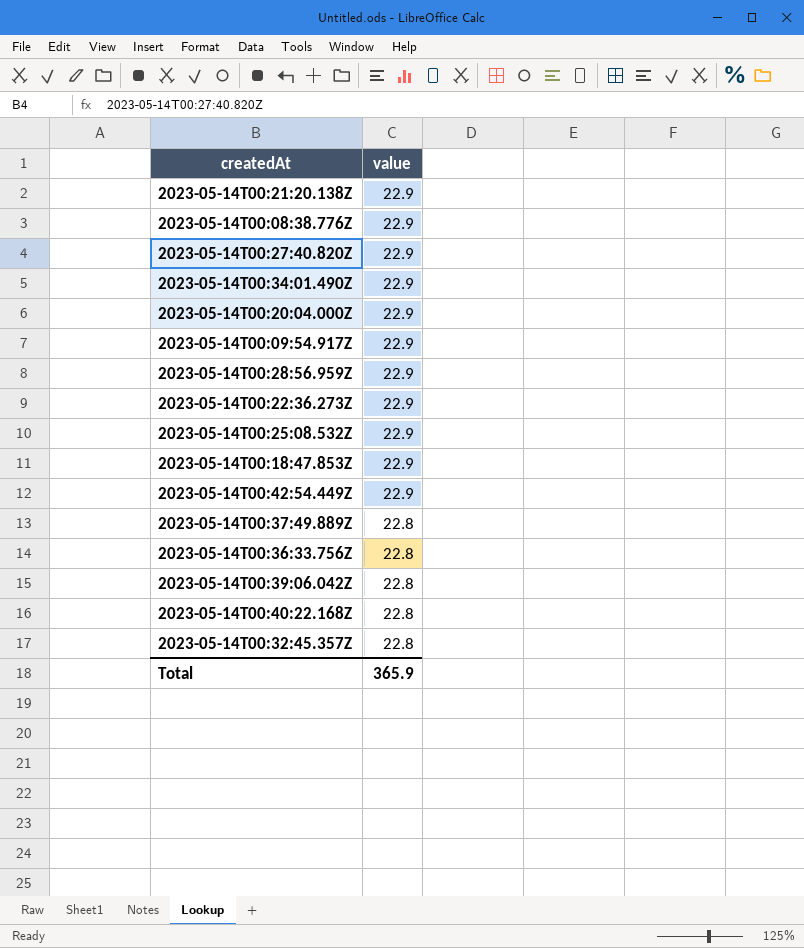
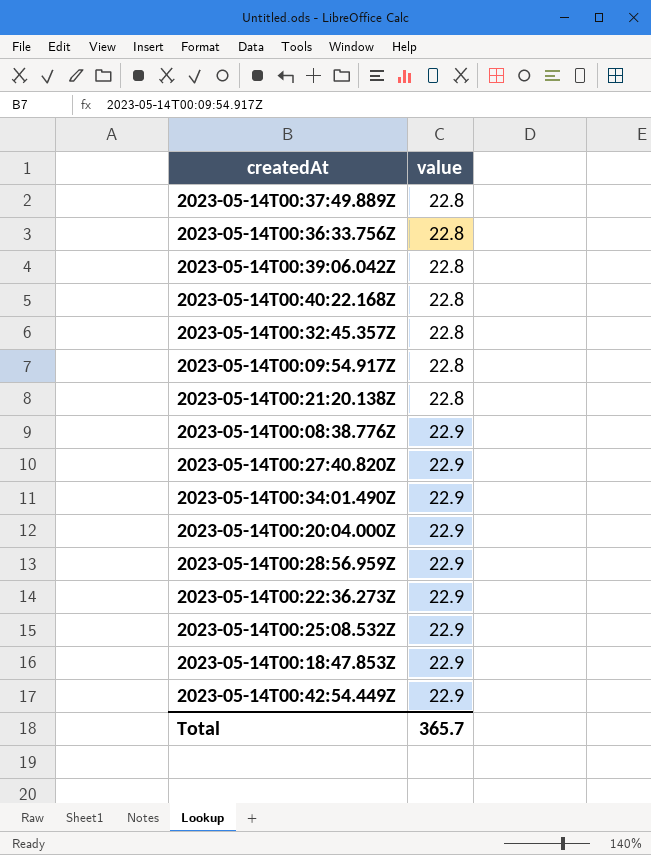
row order: value descending -> value ascending
2023-05-14T00:09:54.917Z | value: 22.9 -> 22.8
2023-05-14T00:21:20.138Z | value: 22.9 -> 22.8
Total | value: 365.9 -> 365.7

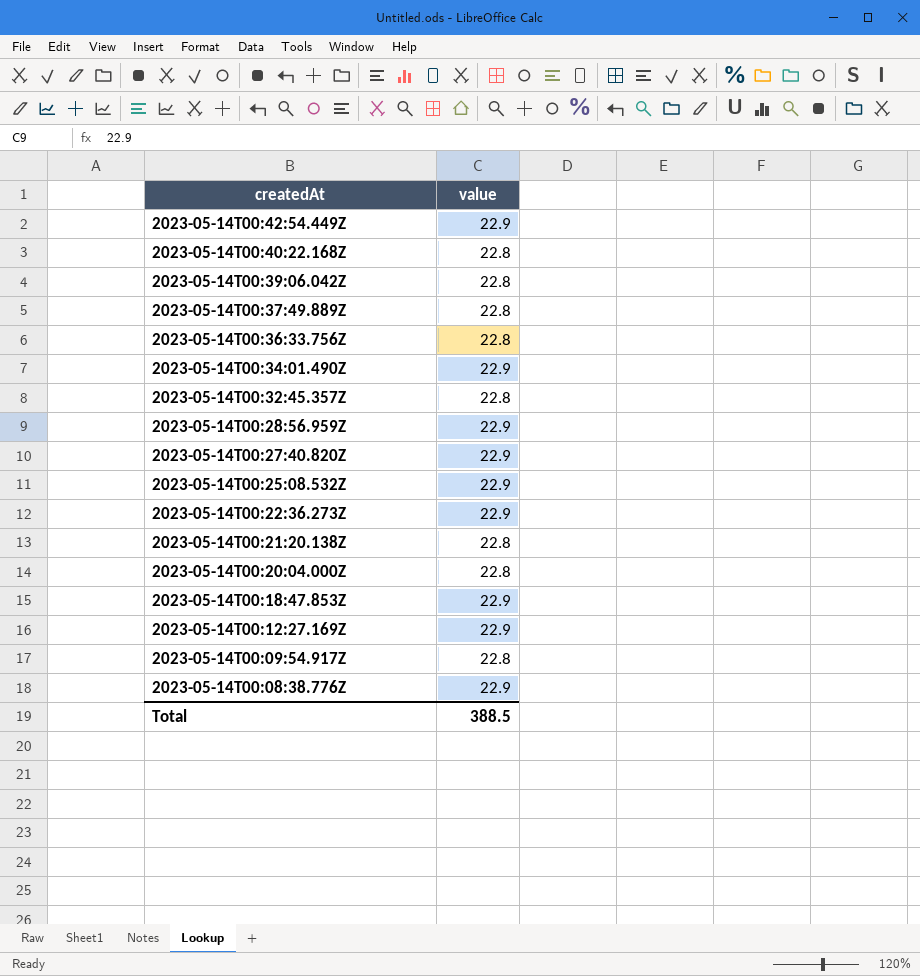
row order: value ascending -> createdAt descending
2023-05-14T00:20:04.000Z | value: 22.9 -> 22.8
row 2023-05-14T00:12:27.169Z: none -> 22.9
Total | value: 365.7 -> 388.5

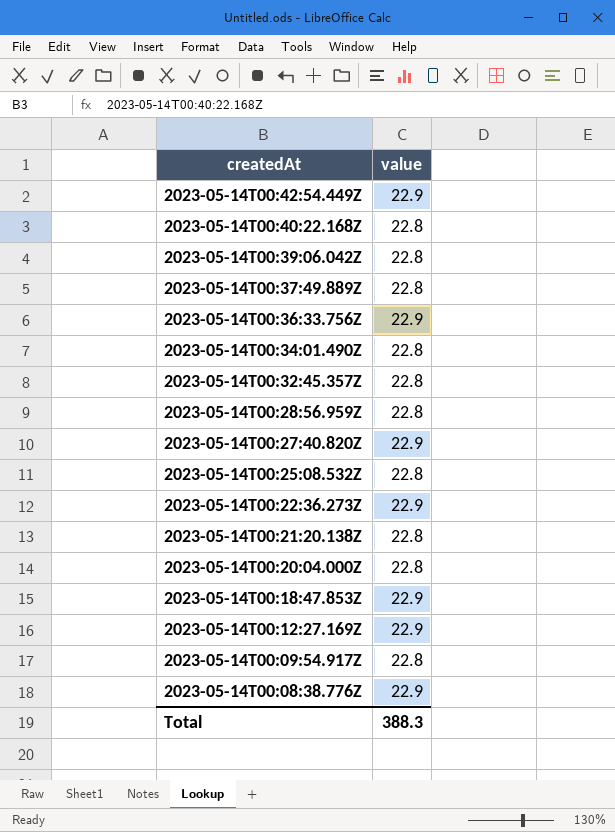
2023-05-14T00:36:33.756Z | value: 22.8 -> 22.9
2023-05-14T00:34:01.490Z | value: 22.9 -> 22.8
2023-05-14T00:28:56.959Z | value: 22.9 -> 22.8
2023-05-14T00:25:08.532Z | value: 22.9 -> 22.8
Total | value: 388.5 -> 388.3

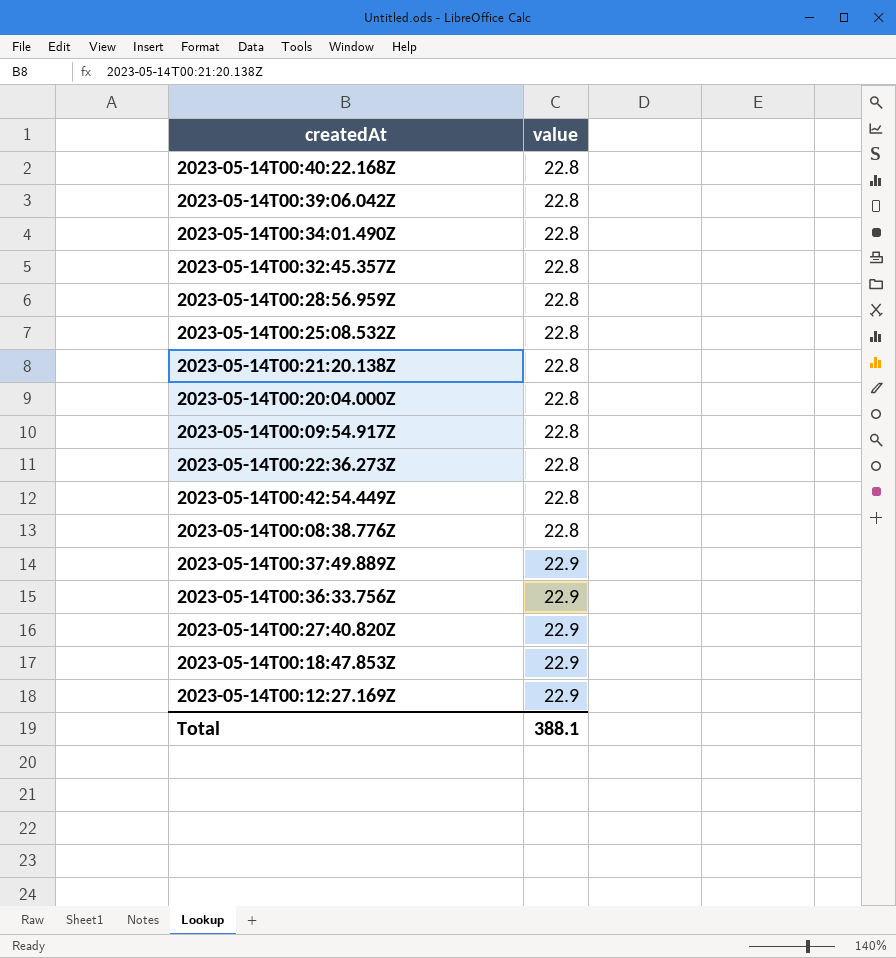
row order: createdAt descending -> value ascending
2023-05-14T00:22:36.273Z | value: 22.9 -> 22.8
2023-05-14T00:42:54.449Z | value: 22.9 -> 22.8
2023-05-14T00:08:38.776Z | value: 22.9 -> 22.8
2023-05-14T00:37:49.889Z | value: 22.8 -> 22.9
Total | value: 388.3 -> 388.1

